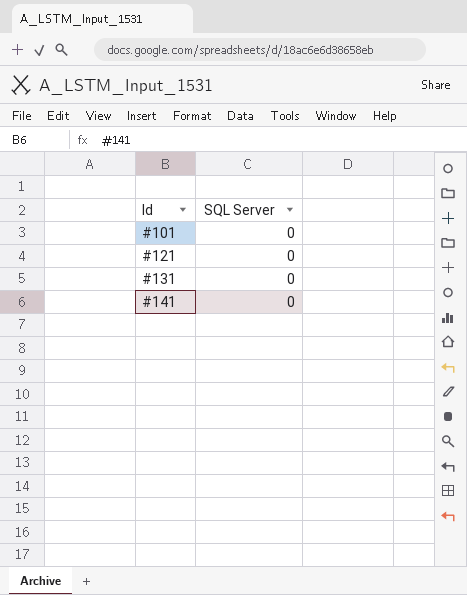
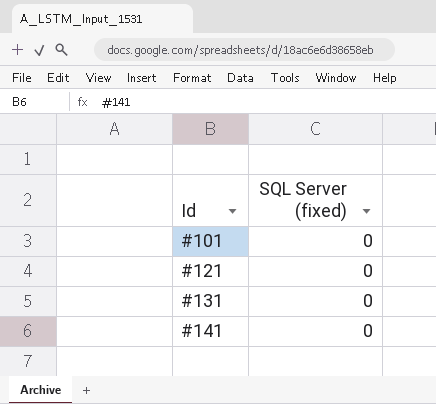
column name: SQL Server -> SQL Server (fixed)

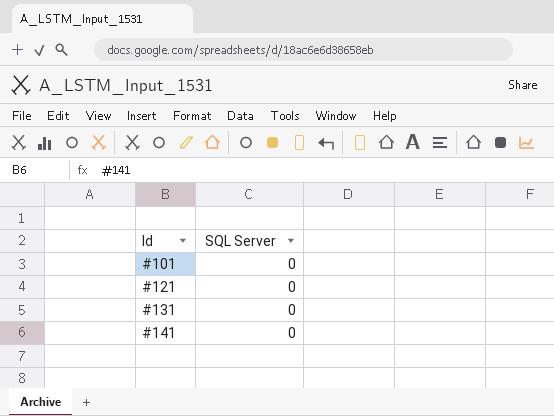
column name: SQL Server (fixed) -> SQL Server

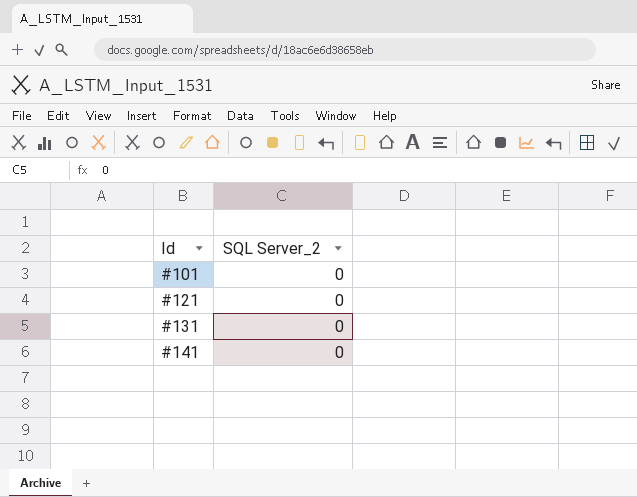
column name: SQL Server -> SQL Server_2

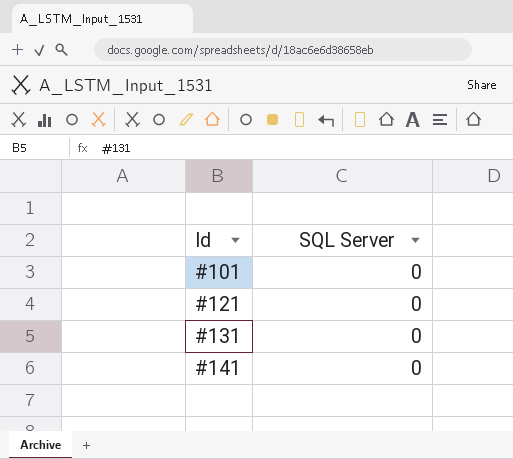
column name: SQL Server_2 -> SQL Server

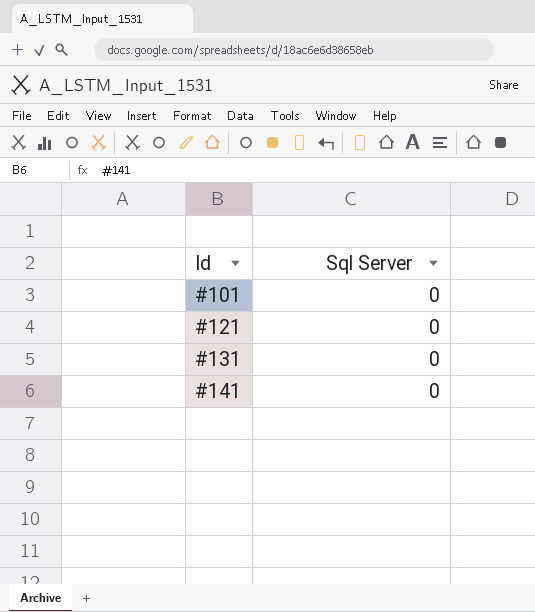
column name: SQL Server -> Sql Server

